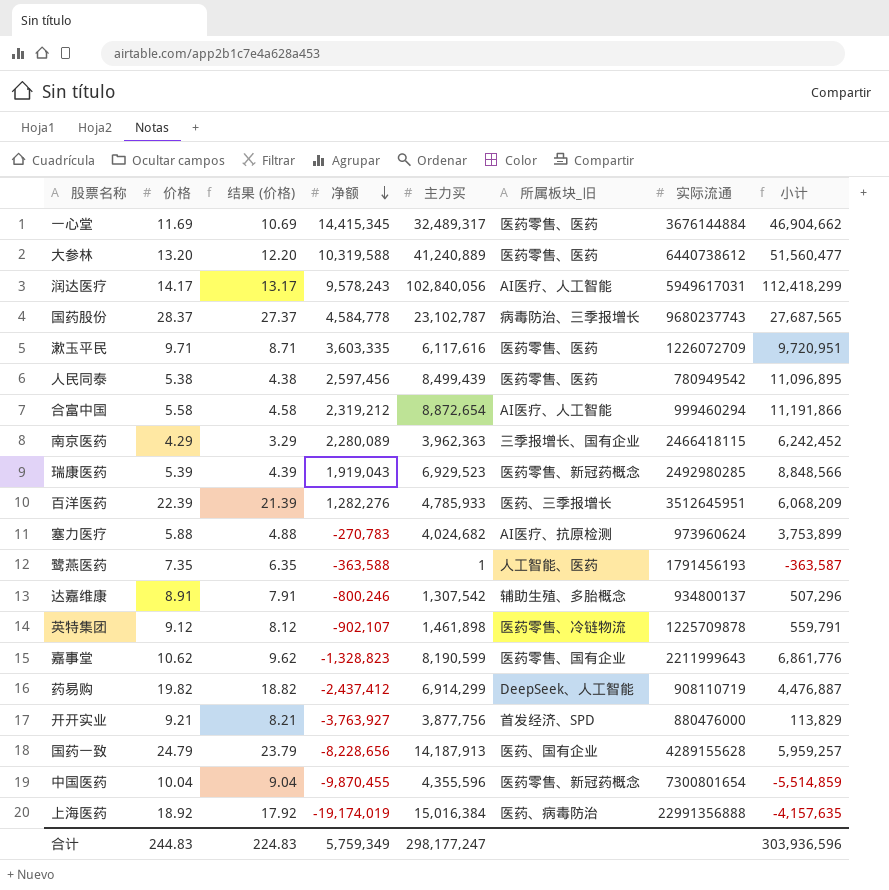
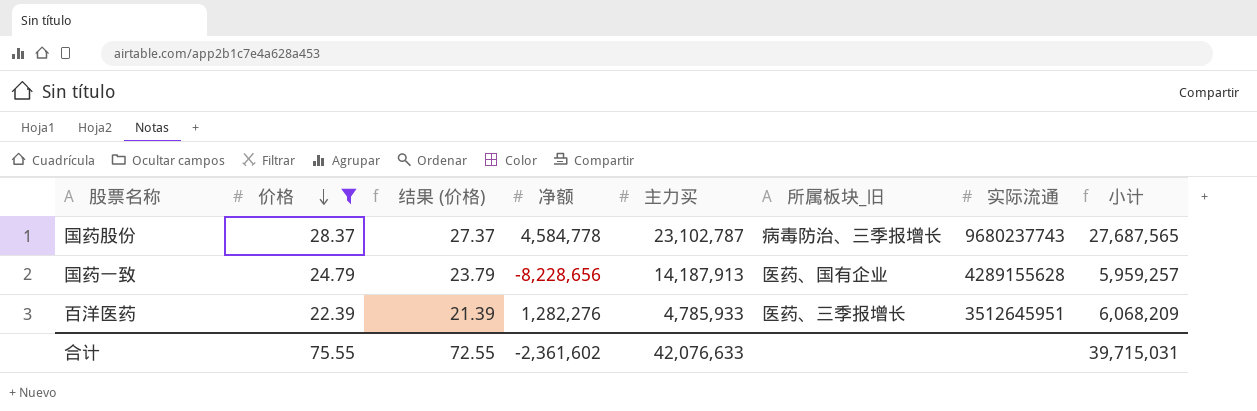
filter: none -> 价格 >= 22.39
row order: 净额 descending -> 价格 descending
合计 | 价格: 244.83 -> 75.55
合计 | 结果 (价格): 224.83 -> 72.55
合计 | 净额: 5,759,349 -> -2,361,602
合计 | 主力买: 298,177,247 -> 42,076,633
合计 | 小计: 303,936,596 -> 39,715,031

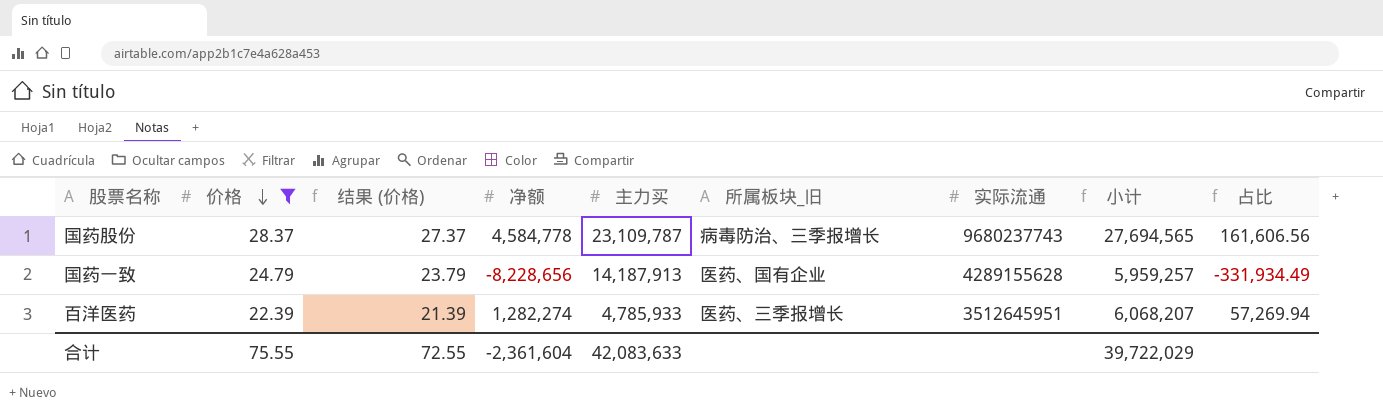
column 占比 | formula: none -> [净额] / [价格]
国药股份 | 主力买: 23,102,787 -> 23,109,787
国药股份 | 小计: 27,687,565 -> 27,694,565
百洋医药 | 净额: 1,282,276 -> 1,282,274
百洋医药 | 小计: 6,068,209 -> 6,068,207
合计 | 净额: -2,361,602 -> -2,361,604
合计 | 主力买: 42,076,633 -> 42,083,633
合计 | 小计: 39,715,031 -> 39,722,029

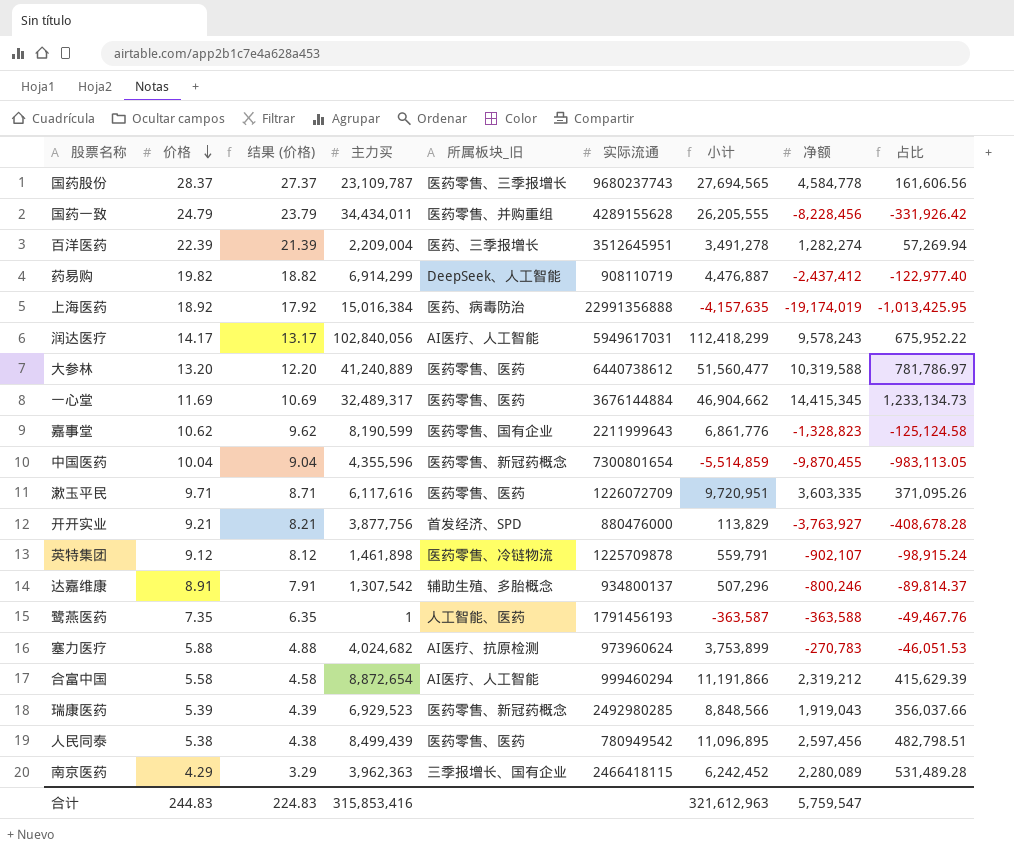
filter: 价格 >= 22.39 -> none
column 净额 | position: 4 -> 8
国药股份 | 所属板块_旧: 病毒防治、三季报增长 -> 医药零售、三季报增长
国药一致 | 主力买: 14,187,913 -> 34,434,011
国药一致 | 所属板块_旧: 医药、国有企业 -> 医药零售、并购重组
国药一致 | 小计: 5,959,257 -> 26,205,555
国药一致 | 净额: -8,228,656 -> -8,228,456
国药一致 | 占比: -331,934.49 -> -331,926.42
百洋医药 | 主力买: 4,785,933 -> 2,209,004
百洋医药 | 小计: 6,068,207 -> 3,491,278
合计 | 价格: 75.55 -> 244.83
合计 | 结果 (价格): 72.55 -> 224.83
合计 | 主力买: 42,083,633 -> 315,853,416
合计 | 小计: 39,722,029 -> 321,612,963
合计 | 净额: -2,361,604 -> 5,759,547

